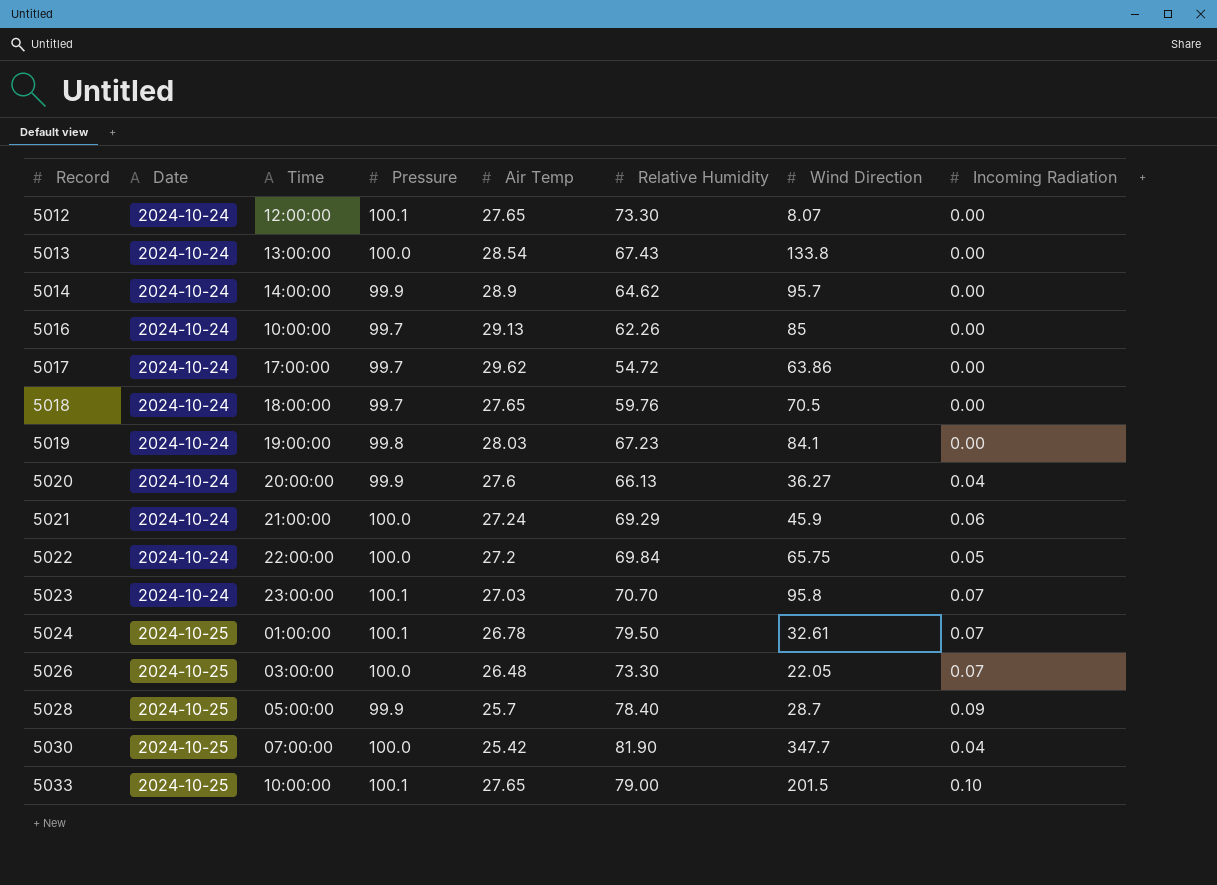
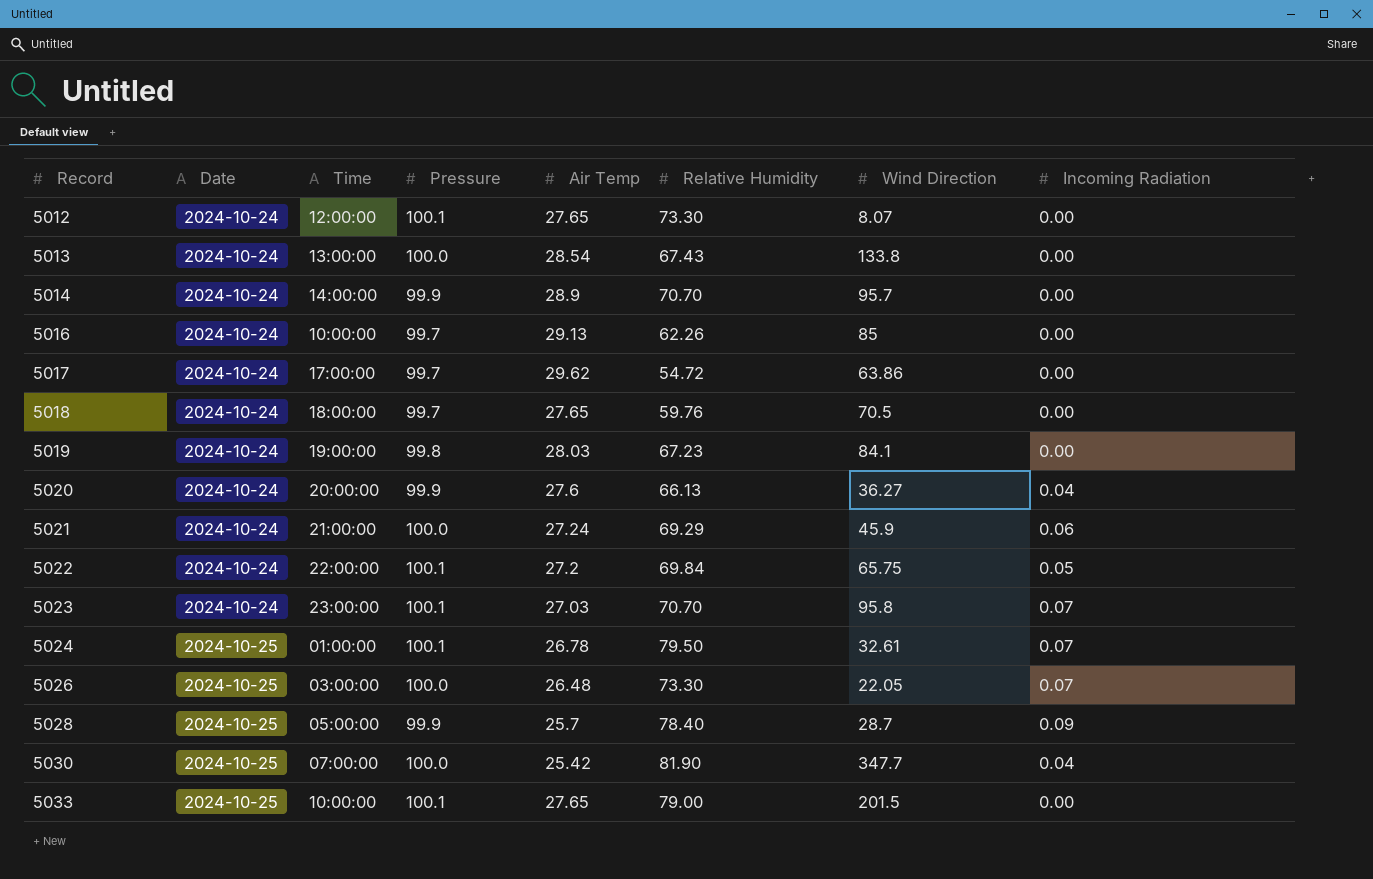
5014 | Relative Humidity: 64.62 -> 70.70
5022 | Pressure: 100.0 -> 100.1
5033 | Incoming Radiation: 0.10 -> 0.00

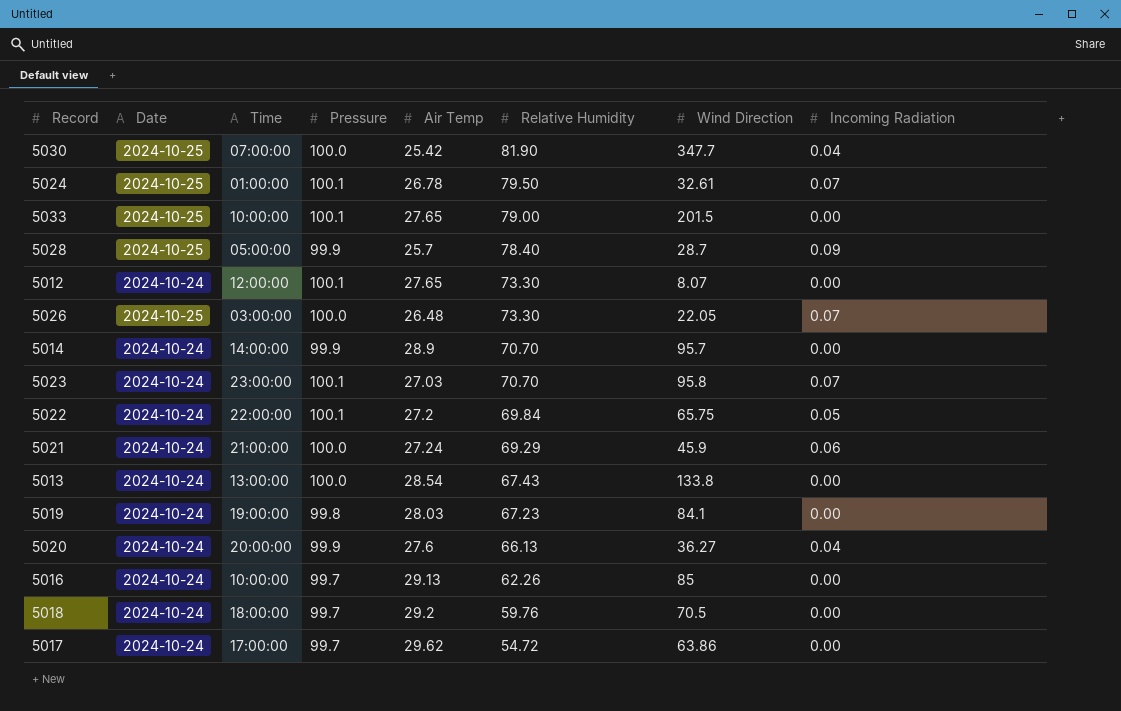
row order: Record ascending -> Relative Humidity descending
5018 | Air Temp: 27.65 -> 29.2

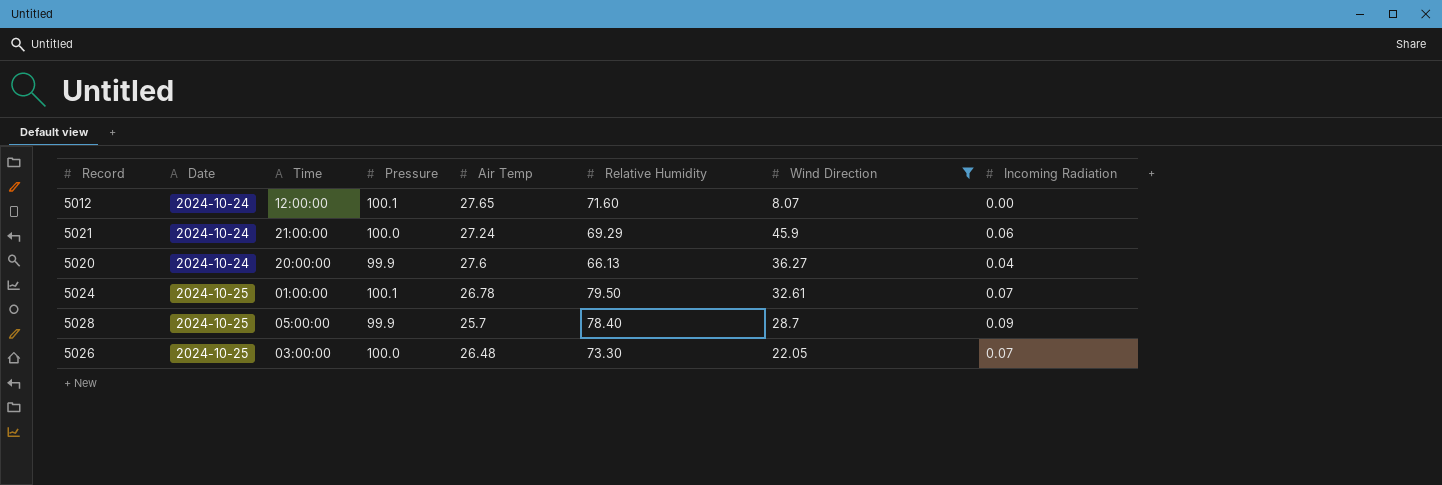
filter: none -> Wind Direction <= 45.9
row order: Relative Humidity descending -> Date ascending
5012 | Relative Humidity: 73.30 -> 71.60

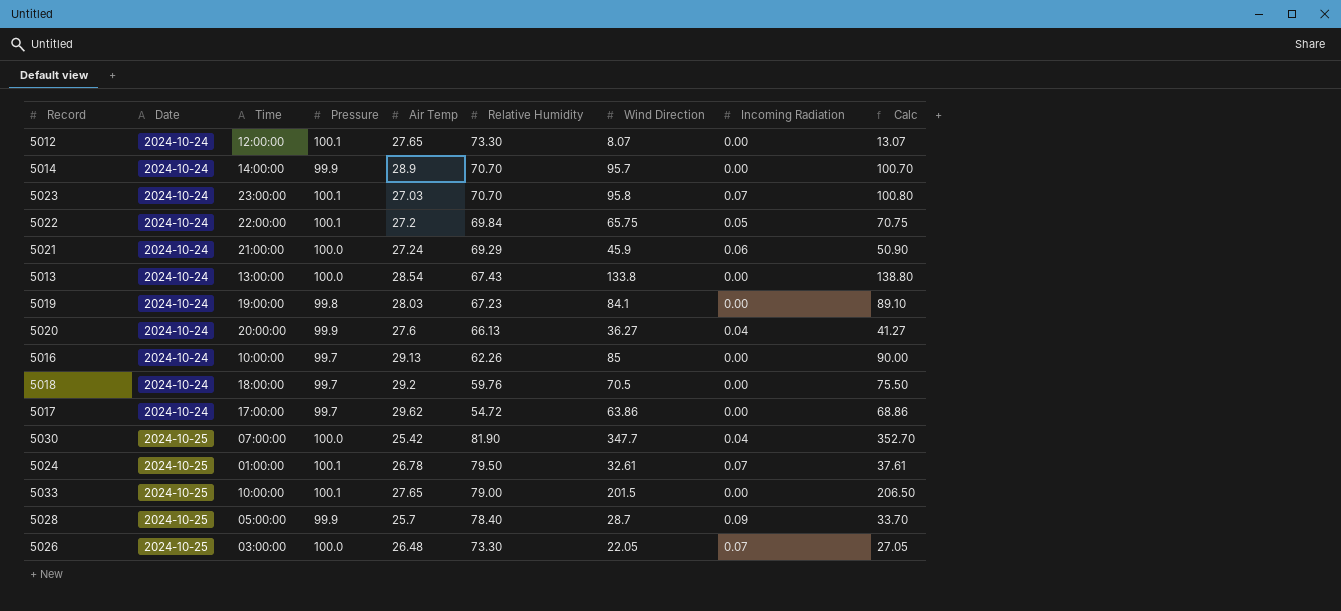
filter: Wind Direction <= 45.9 -> none
column Calc | formula: none -> [Wind Direction] + 5
5012 | Relative Humidity: 71.60 -> 73.30

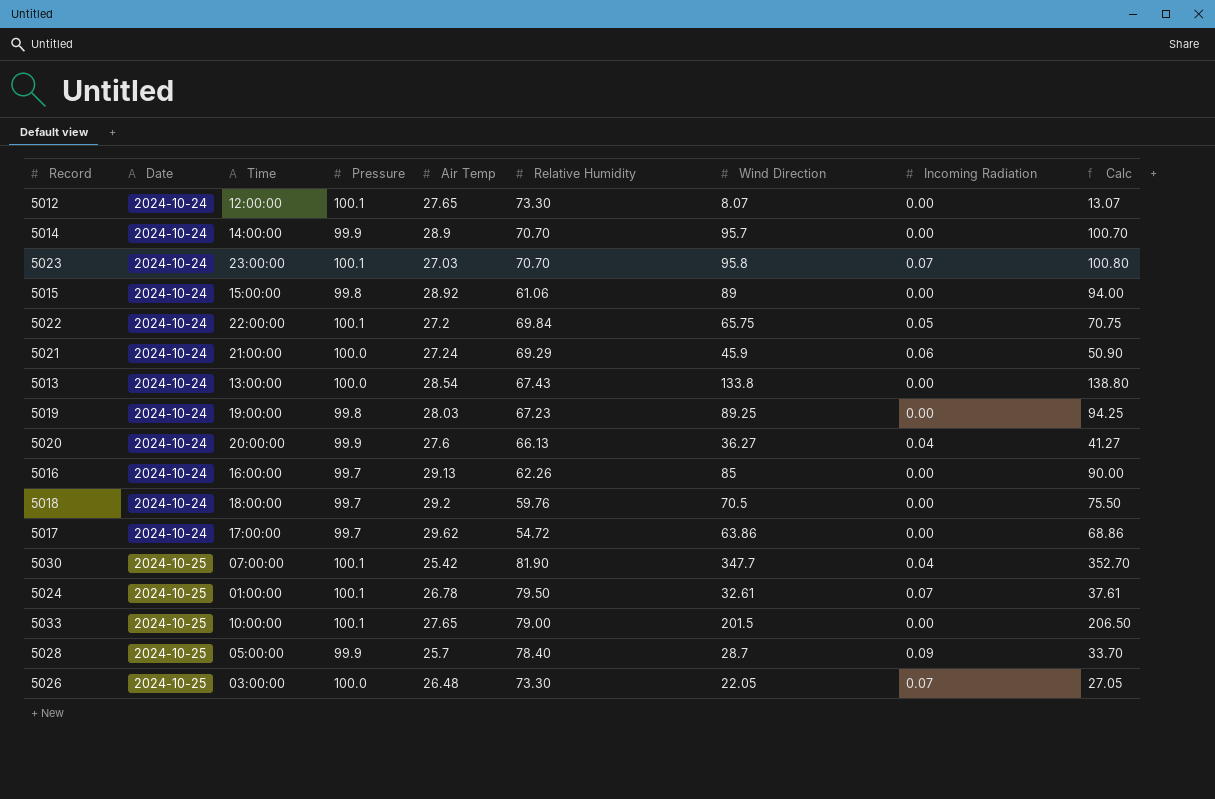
row 5015: none -> 2024-10-24 | 15:00:00 | 99.8 | 28.92 | 61.06 | 89 | 0.00 | 94.00
5019 | Wind Direction: 84.1 -> 89.25
5019 | Calc: 89.10 -> 94.25
5016 | Time: 10:00:00 -> 16:00:00
5030 | Pressure: 100.0 -> 100.1

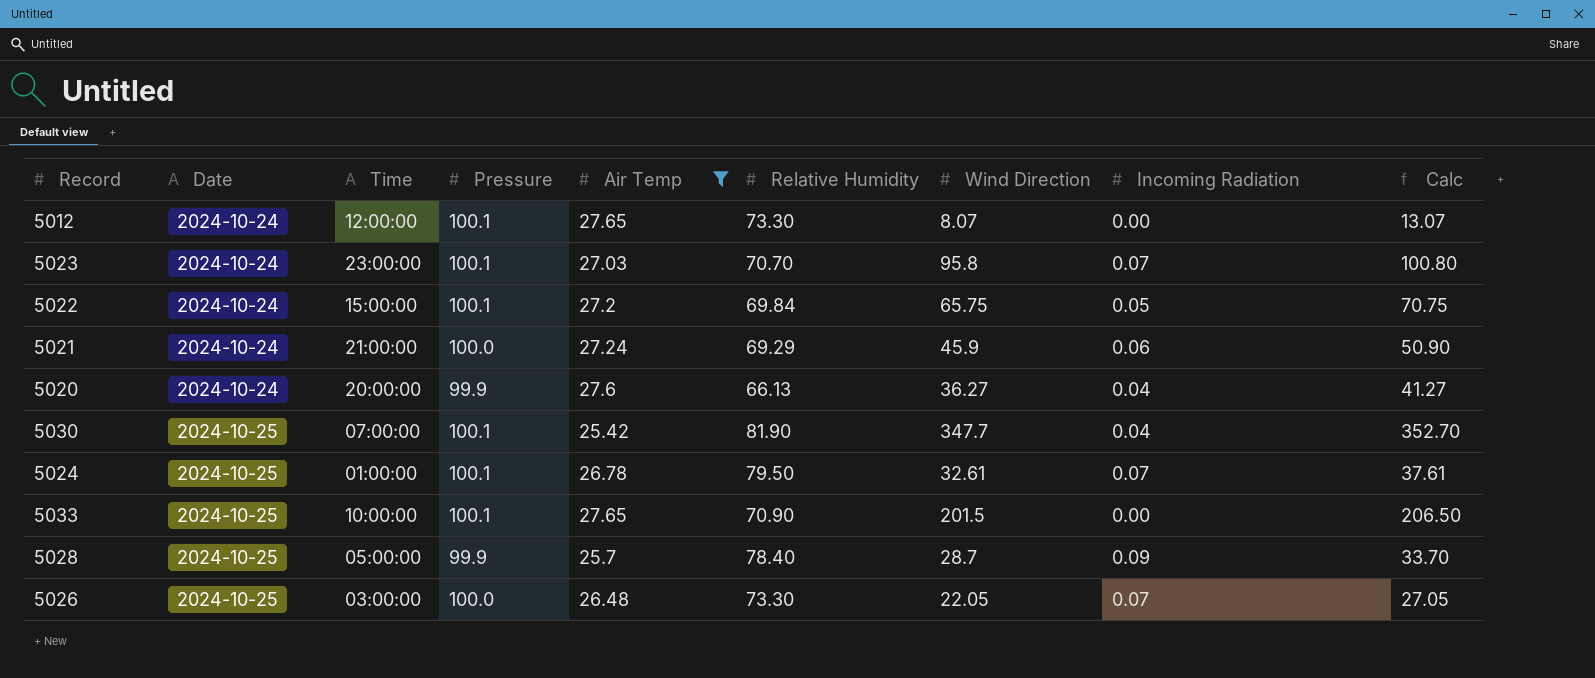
filter: none -> Air Temp <= 27.65
5022 | Time: 22:00:00 -> 15:00:00
5033 | Relative Humidity: 79.00 -> 70.90

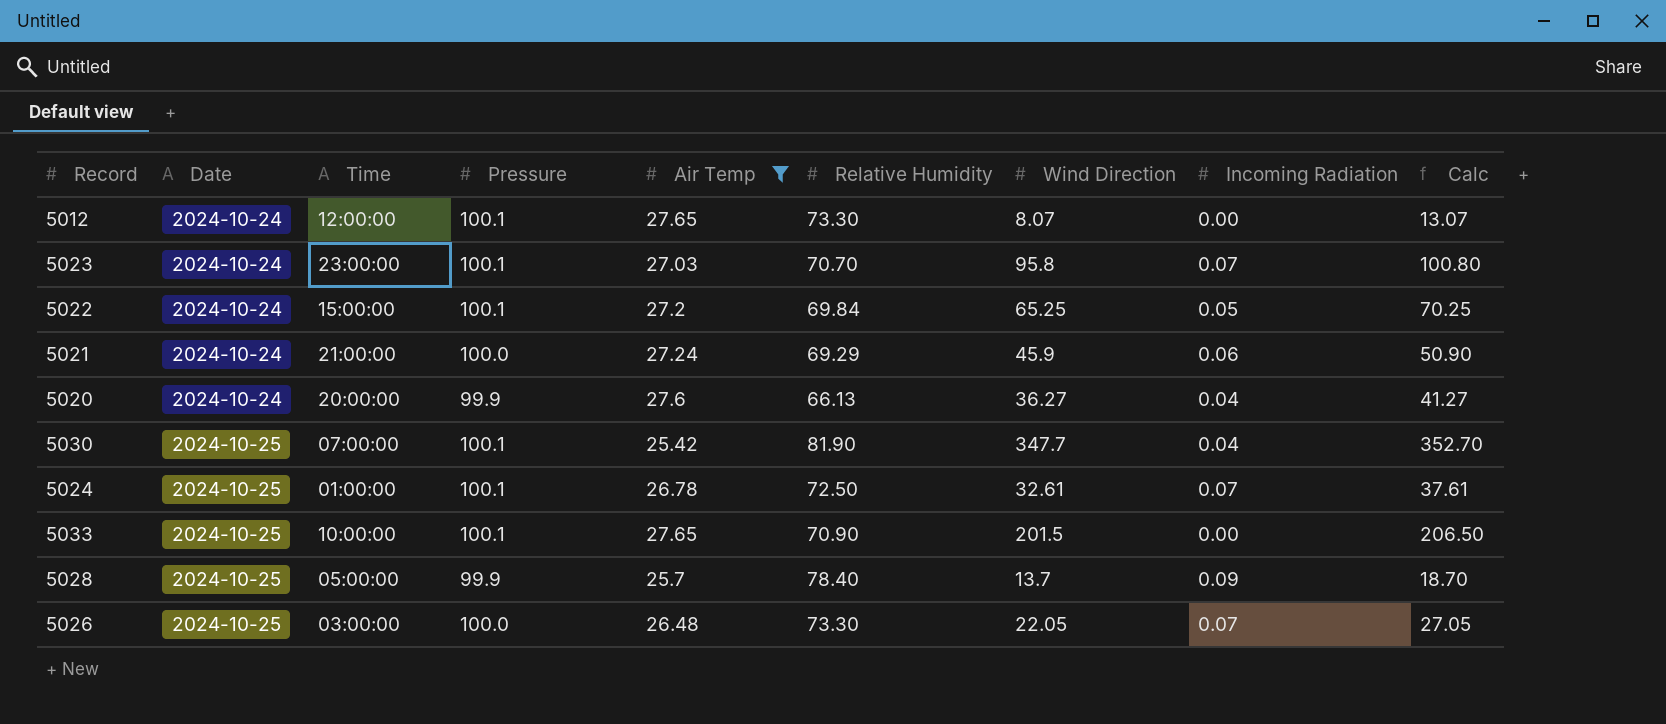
5022 | Wind Direction: 65.75 -> 65.25
5022 | Calc: 70.75 -> 70.25
5024 | Relative Humidity: 79.50 -> 72.50
5028 | Wind Direction: 28.7 -> 13.7
5028 | Calc: 33.70 -> 18.70

